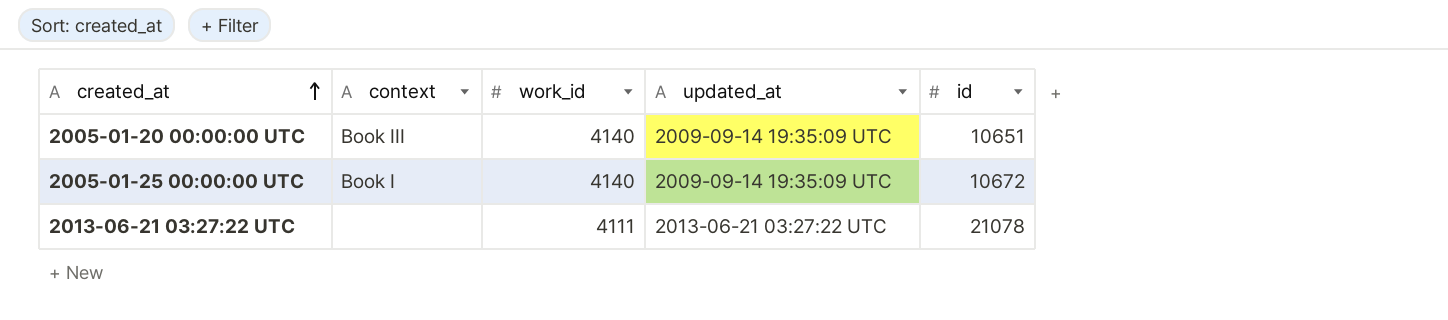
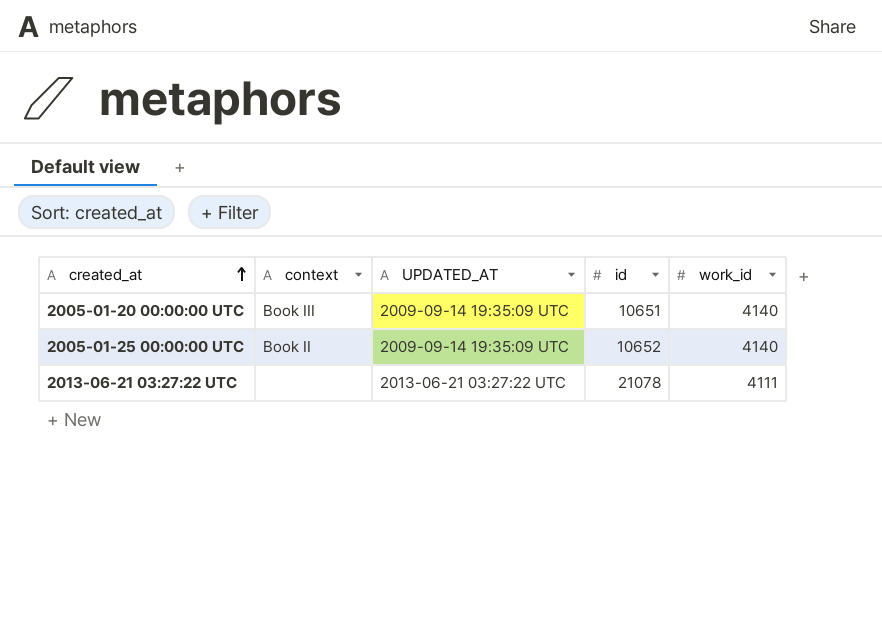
column name: updated_at -> UPDATED_AT
column work_id | position: 3 -> 5
2005-01-25 00:00:00 UTC | context: Book I -> Book II
2005-01-25 00:00:00 UTC | id: 10672 -> 10652

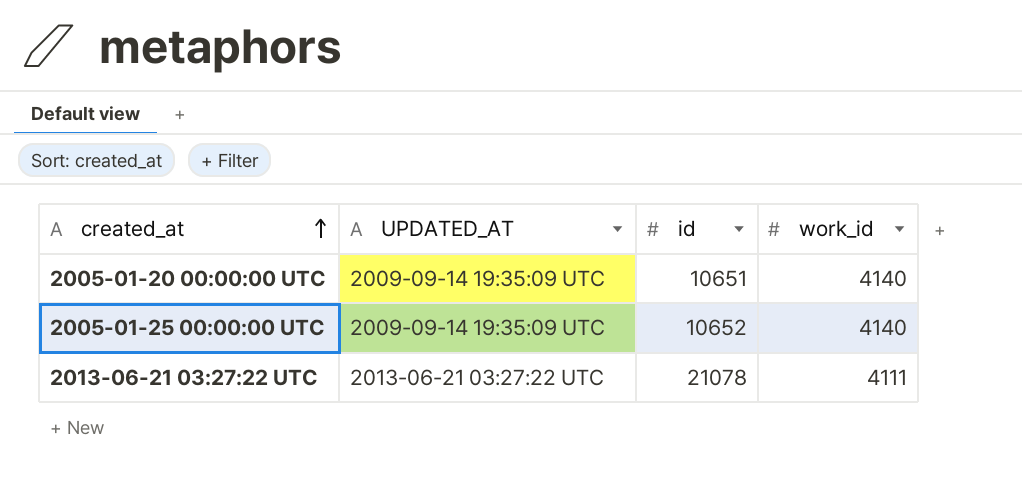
column context | position: 2 -> none

